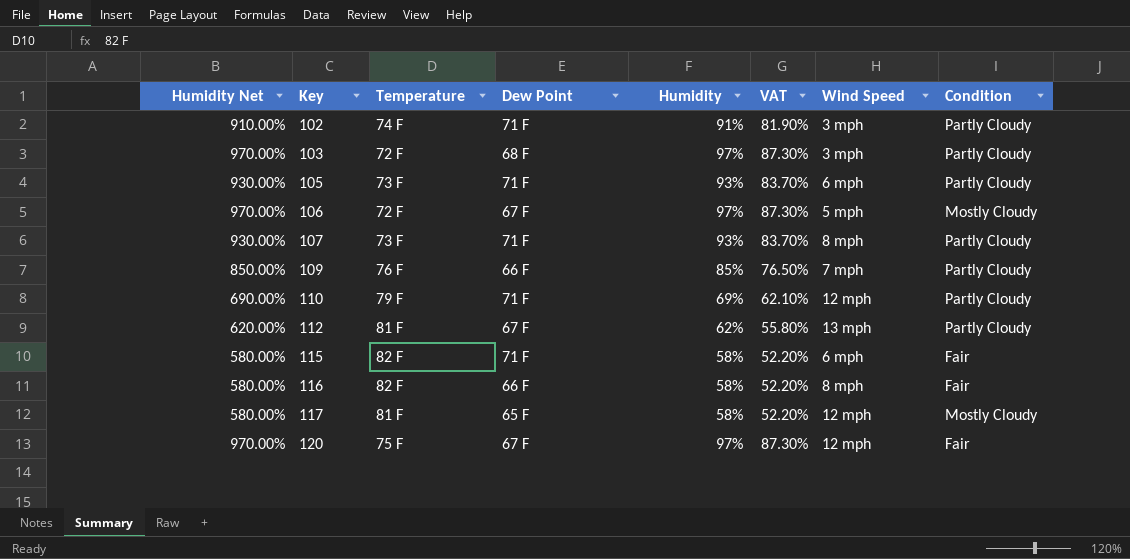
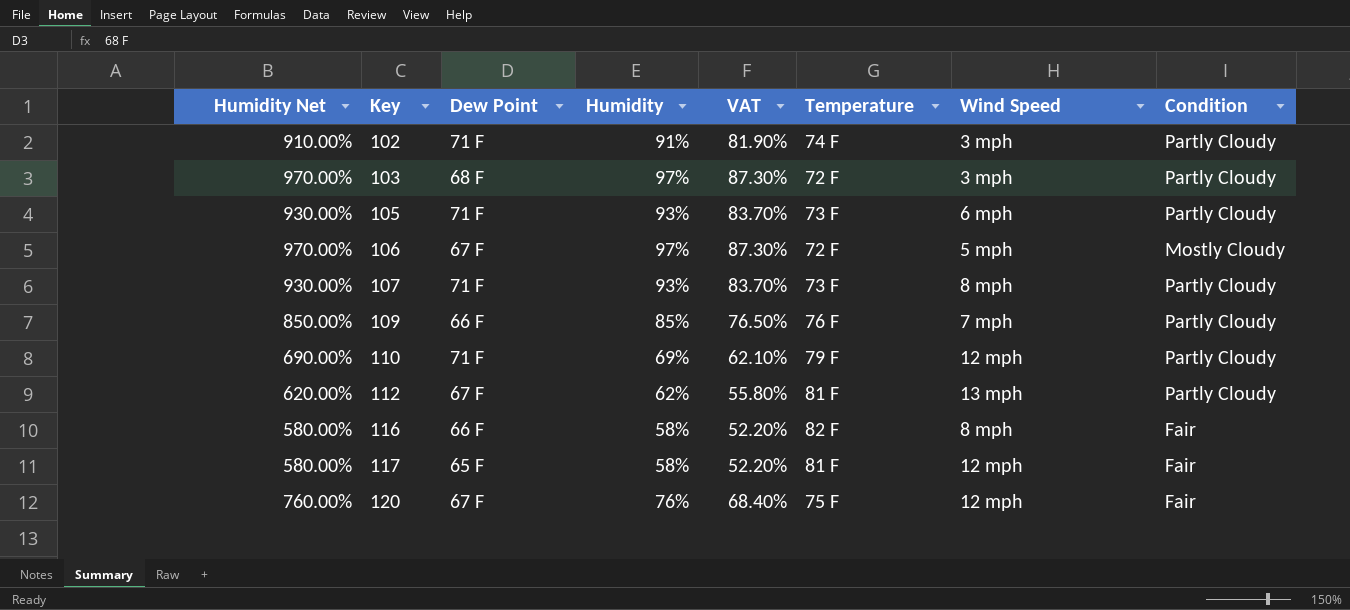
column Temperature | position: 3 -> 6
row 115: 580.00% | 82 F | 71 F | 58% | 52.20% | 6 mph | Fair -> none
117 | Condition: Mostly Cloudy -> Fair
120 | Humidity Net: 970.00% -> 760.00%
120 | Humidity: 97% -> 76%
120 | VAT: 87.30% -> 68.40%

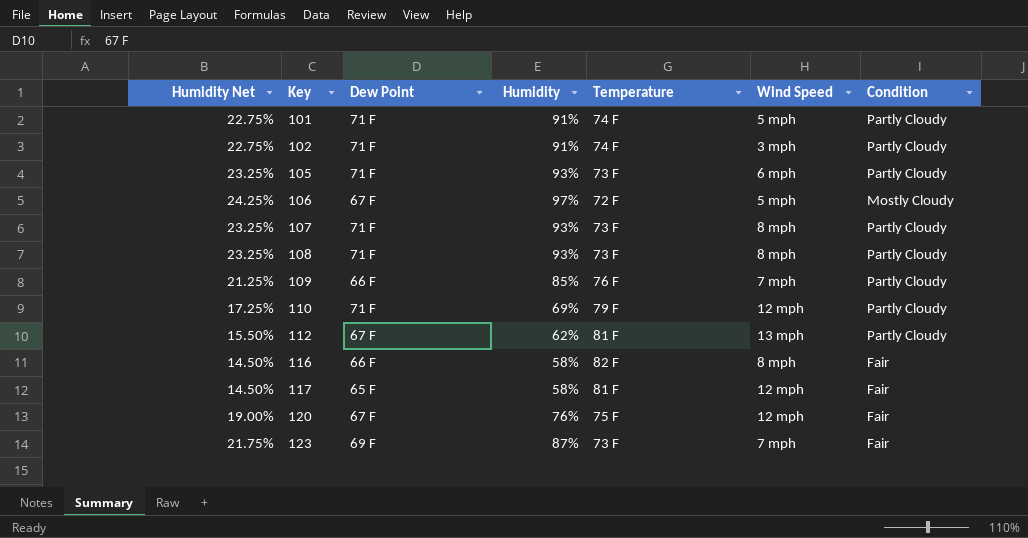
column VAT | formula: [Humidity] * 0.9 -> none
column Humidity Net | formula: [Humidity] * 10 -> [Humidity] * 0.25
row 103: 970.00% | 68 F | 97% | 87.30% | 72 F | 3 mph | Partly Cloudy -> none
row 101: none -> 22.75% | 71 F | 91% | 74 F | 5 mph | Partly Cloudy
row 108: none -> 23.25% | 71 F | 93% | 73 F | 8 mph | Partly Cloudy
row 123: none -> 21.75% | 69 F | 87% | 73 F | 7 mph | Fair

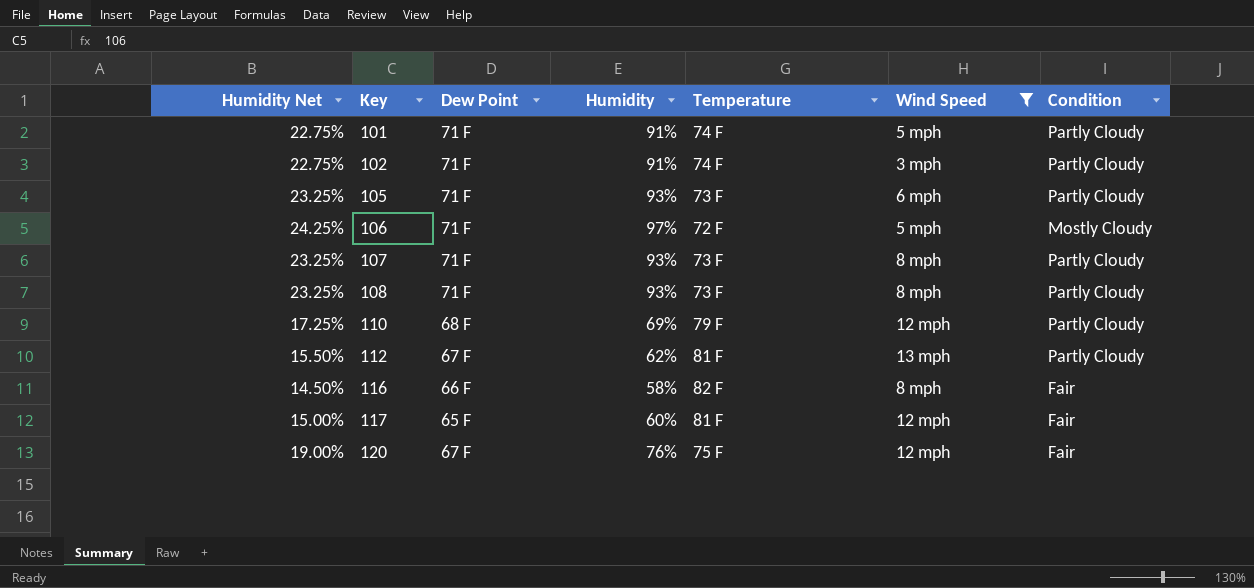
filter: none -> Wind Speed != 7 mph
106 | Dew Point: 67 F -> 71 F
110 | Dew Point: 71 F -> 68 F
117 | Humidity Net: 14.50% -> 15.00%
117 | Humidity: 58% -> 60%

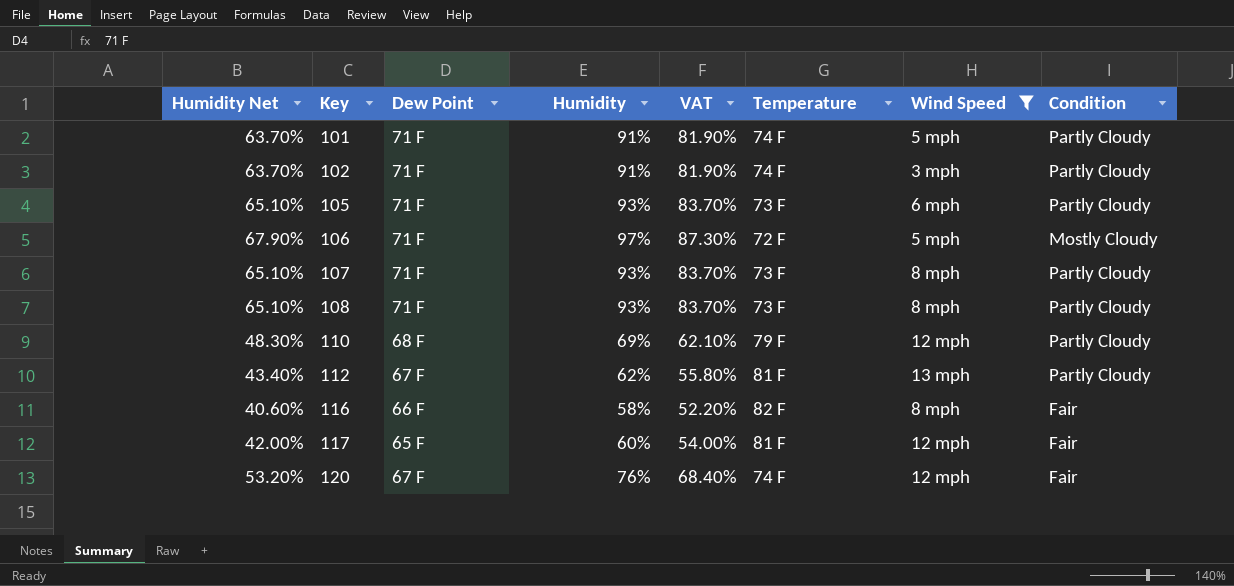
column Humidity Net | formula: [Humidity] * 0.25 -> [Humidity] * 0.7
column VAT | formula: none -> [Humidity] * 0.9
120 | Temperature: 75 F -> 74 F

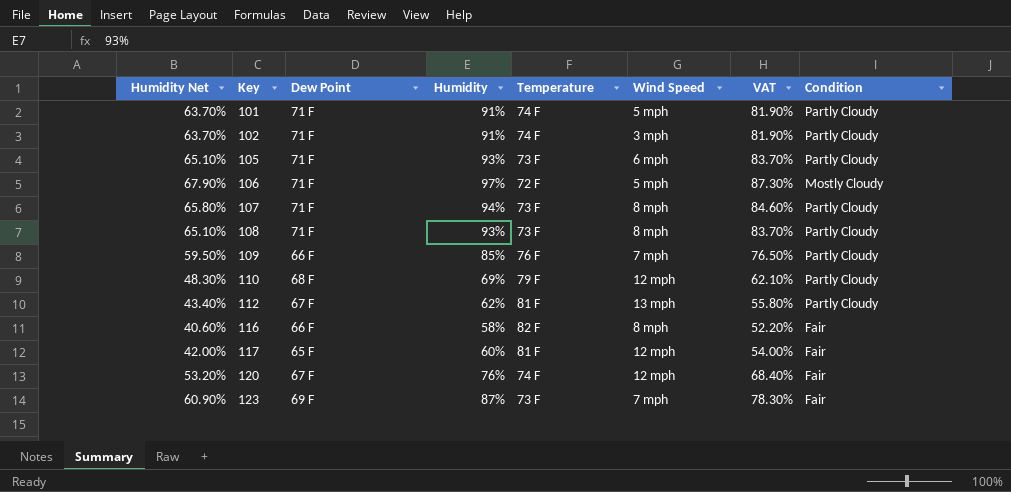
filter: Wind Speed != 7 mph -> none
column VAT | position: 5 -> 7
107 | Humidity Net: 65.10% -> 65.80%
107 | Humidity: 93% -> 94%
107 | VAT: 83.70% -> 84.60%

